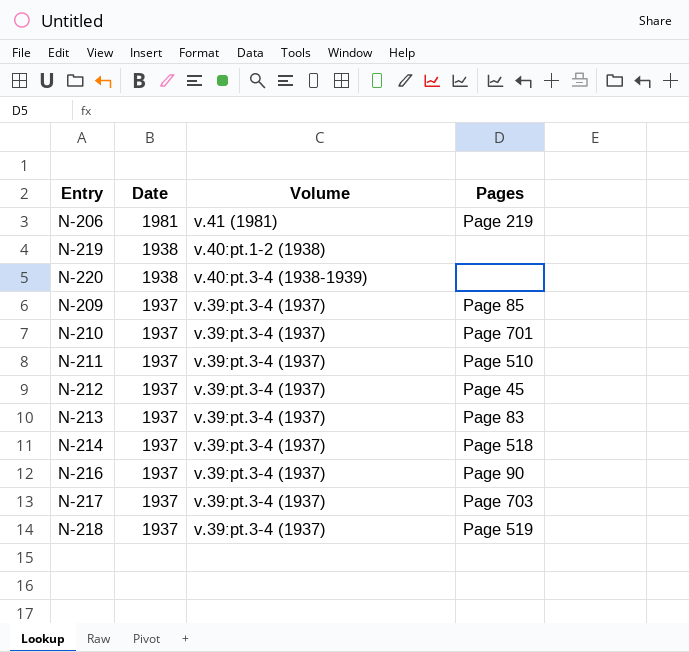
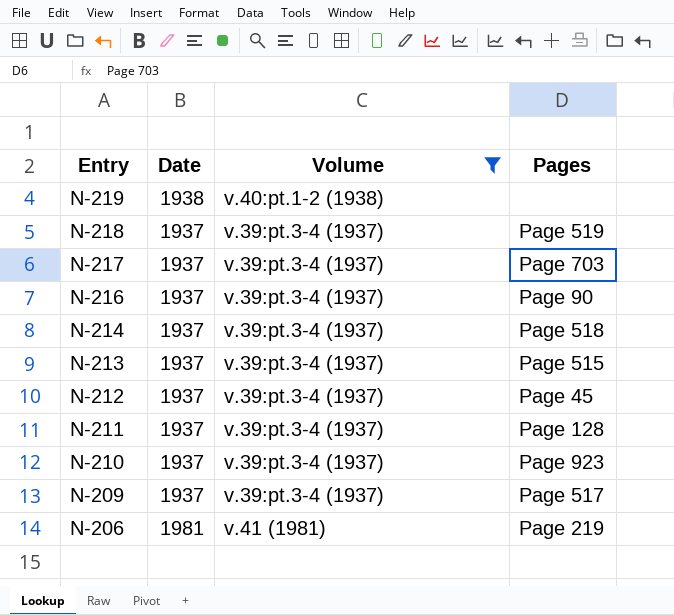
filter: none -> Volume != v.40:pt.3-4 (1938-1939)
row order: Date descending -> Entry descending
N-213 | Pages: Page 83 -> Page 515
N-211 | Pages: Page 510 -> Page 128
N-210 | Pages: Page 701 -> Page 923
N-209 | Pages: Page 85 -> Page 517

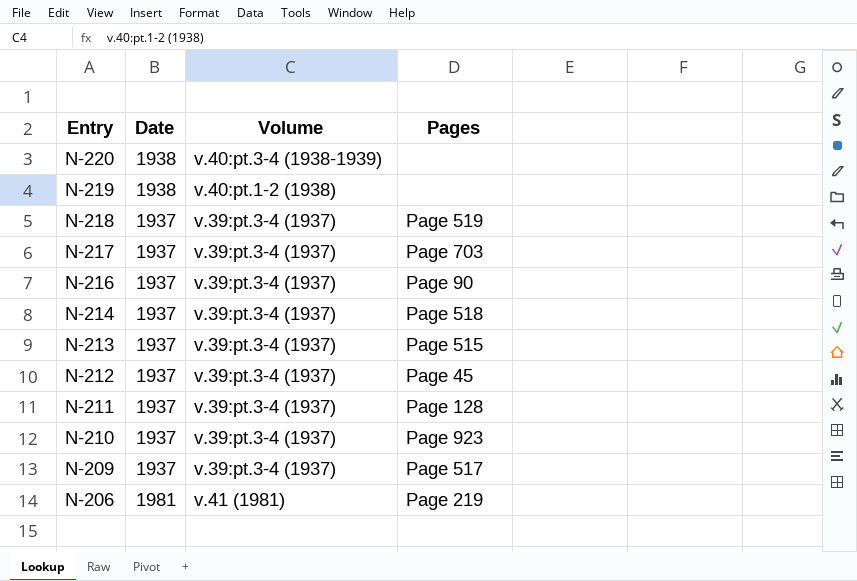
filter: Volume != v.40:pt.3-4 (1938-1939) -> none

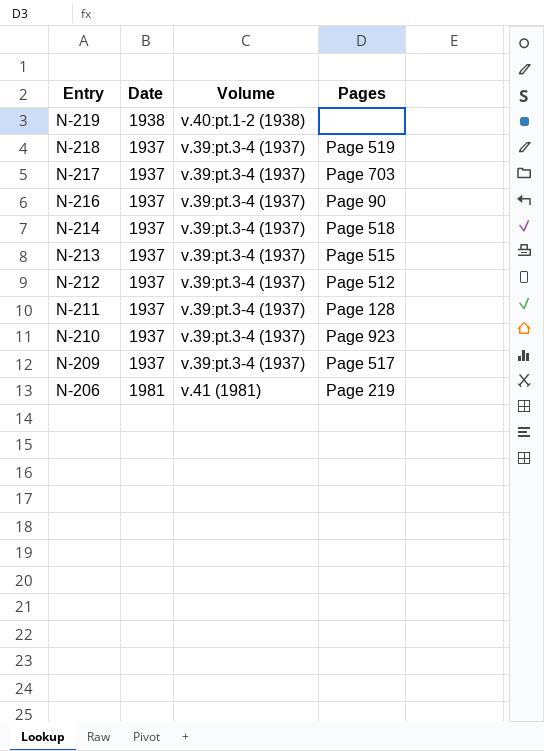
row N-220: 1938 | v.40:pt.3-4 (1938-1939) | none -> none
N-212 | Pages: Page 45 -> Page 512

